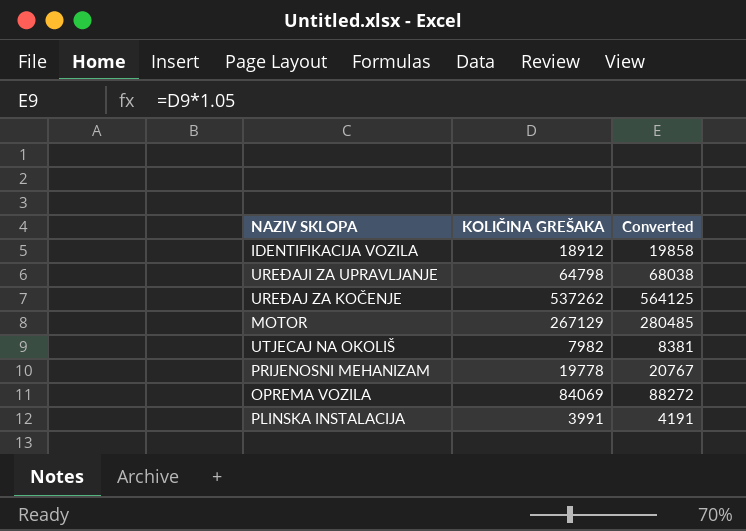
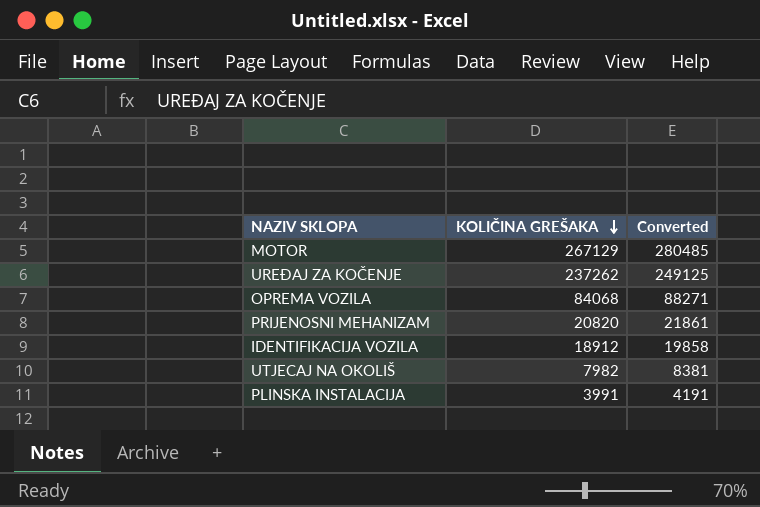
row order: none -> KOLIČINA GREŠAKA descending
row UREĐAJI ZA UPRAVLJANJE: 64798 | 68038 -> none
UREĐAJ ZA KOČENJE | KOLIČINA GREŠAKA: 537262 -> 237262
UREĐAJ ZA KOČENJE | Converted: 564125 -> 249125
OPREMA VOZILA | KOLIČINA GREŠAKA: 84069 -> 84068
OPREMA VOZILA | Converted: 88272 -> 88271
PRIJENOSNI MEHANIZAM | KOLIČINA GREŠAKA: 19778 -> 20820
PRIJENOSNI MEHANIZAM | Converted: 20767 -> 21861

